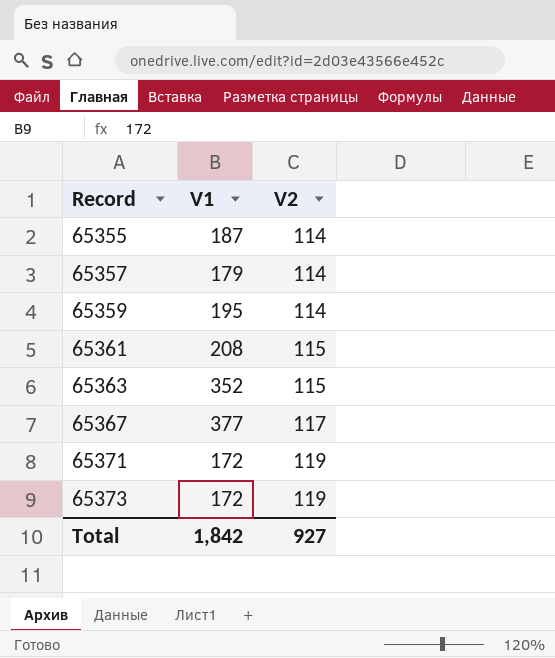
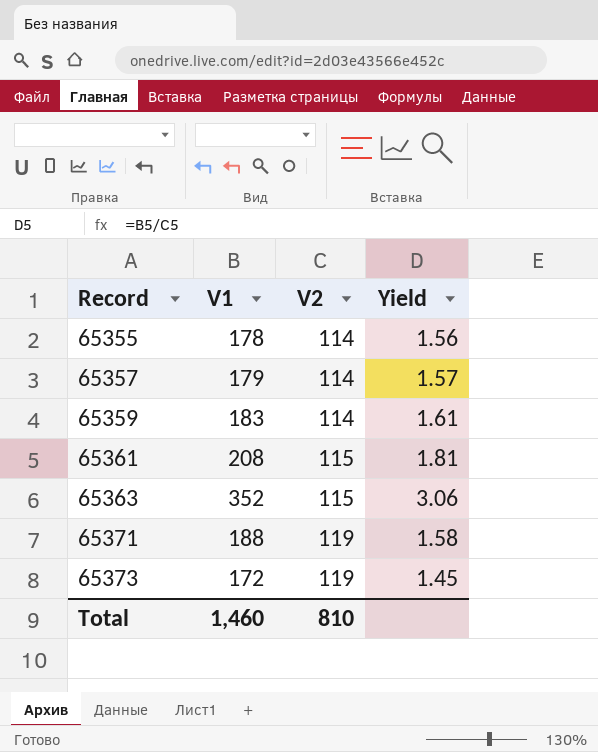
column Yield | formula: none -> [V1] / [V2]
row 65367: 377 | 117 -> none
65355 | V1: 187 -> 178
65359 | V1: 195 -> 183
65371 | V1: 172 -> 188
Total | V1: 1,842 -> 1,460
Total | V2: 927 -> 810

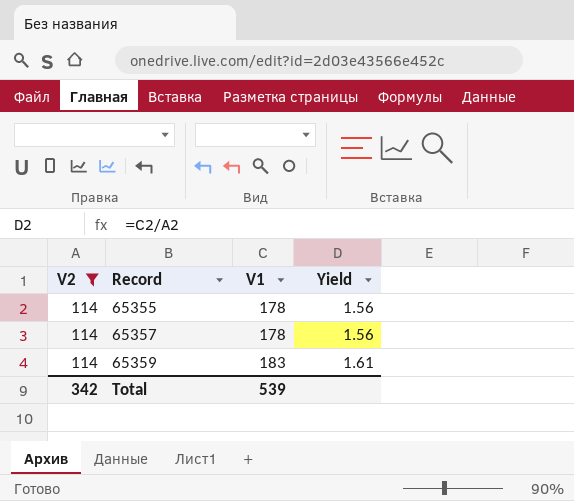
filter: none -> V2 = 114
column V2 | position: 3 -> 1
65357 | V1: 179 -> 178
65357 | Yield: 1.57 -> 1.56
Total | V2: 810 -> 342
Total | V1: 1,460 -> 539

